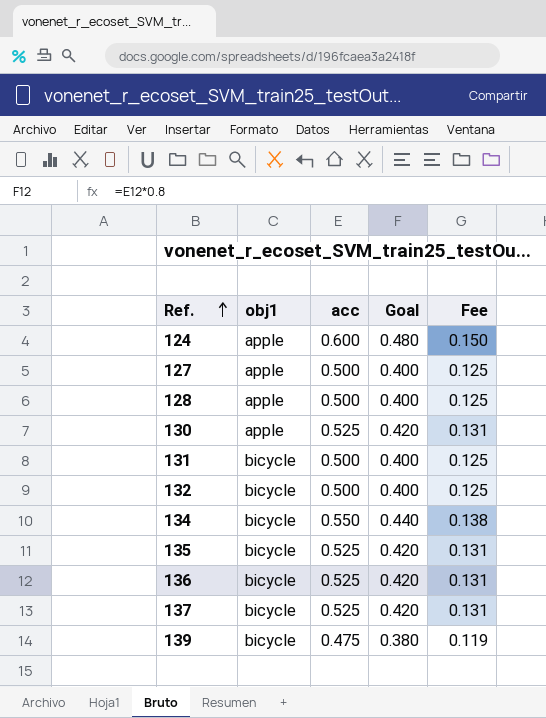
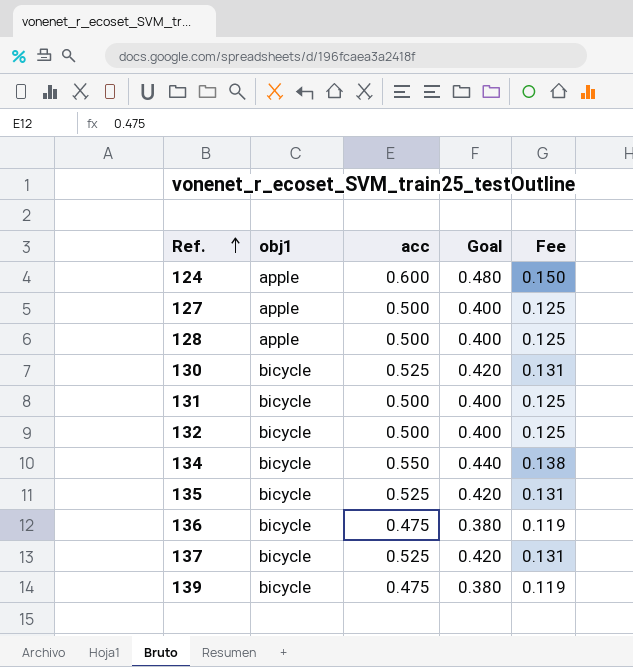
130 | obj1: apple -> bicycle
136 | acc: 0.525 -> 0.475
136 | Goal: 0.420 -> 0.380
136 | Fee: 0.131 -> 0.119

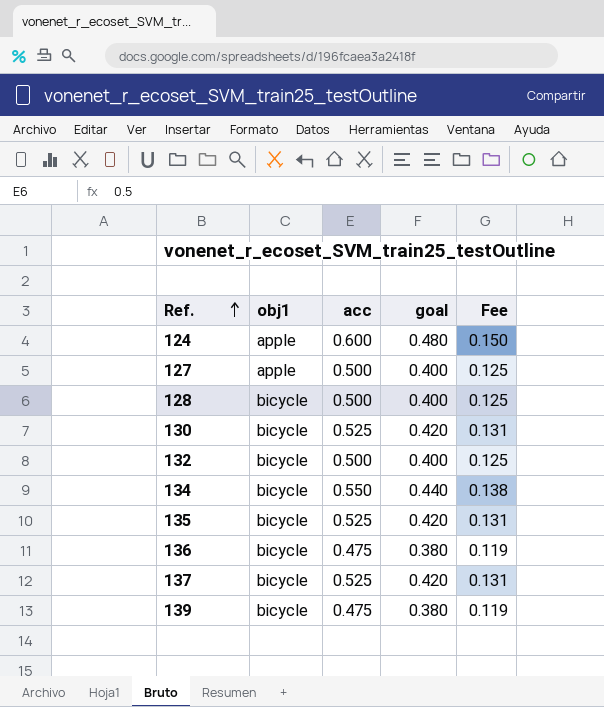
column name: Goal -> goal
row 131: bicycle | 0.500 | 0.400 | 0.125 -> none
128 | obj1: apple -> bicycle

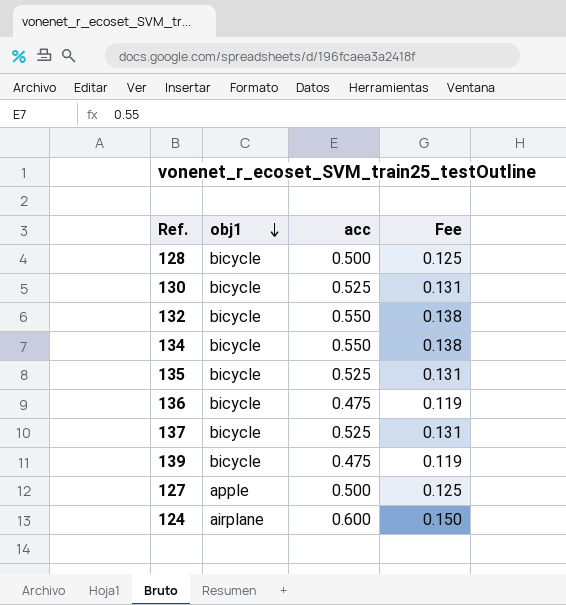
row order: Ref. ascending -> obj1 descending
column goal | formula: [acc] * 0.8 -> none
132 | acc: 0.500 -> 0.550
132 | Fee: 0.125 -> 0.138
124 | obj1: apple -> airplane

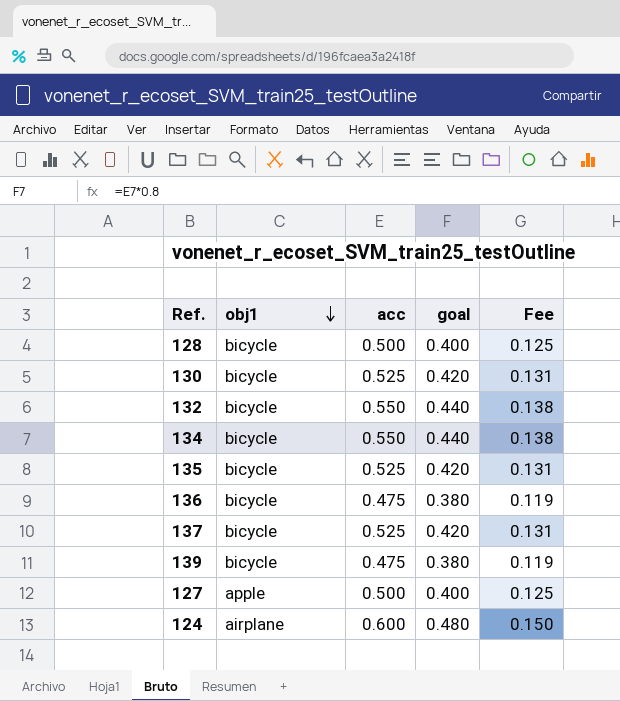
column goal | formula: none -> [acc] * 0.8

